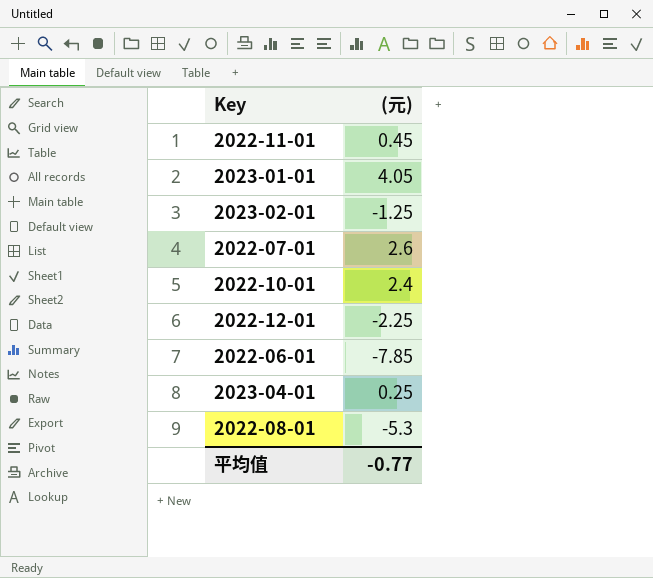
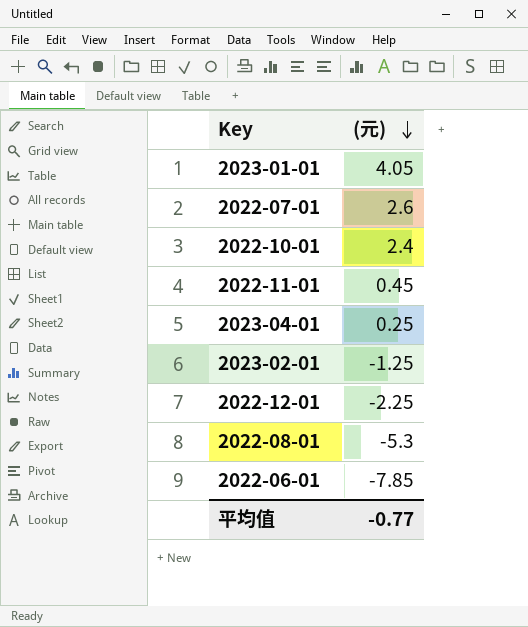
row order: none -> (元) descending

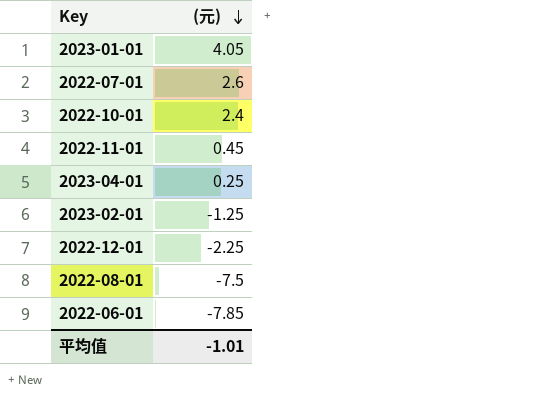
2022-08-01 | (元): -5.3 -> -7.5
平均值 | (元): -0.77 -> -1.01

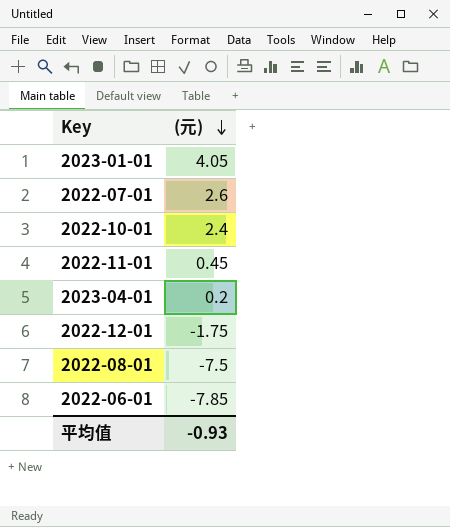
row 2023-02-01: -1.25 -> none
2023-04-01 | (元): 0.25 -> 0.2
2022-12-01 | (元): -2.25 -> -1.75
平均值 | (元): -1.01 -> -0.93

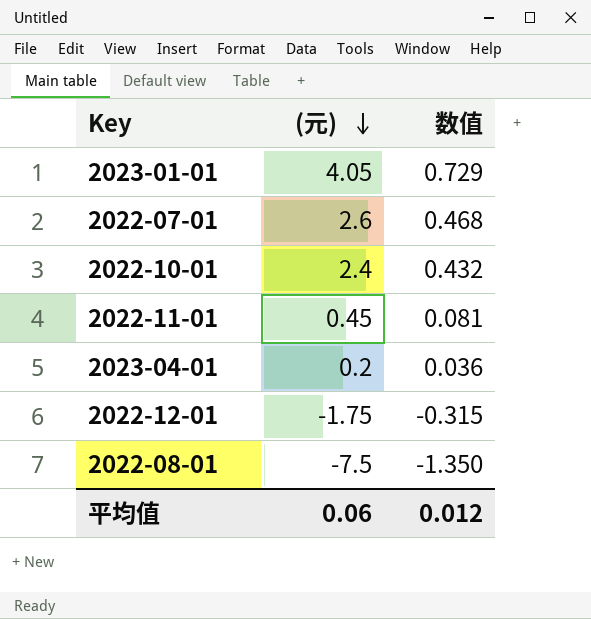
column 数值 | formula: none -> [(元)] * 0.18
row 2022-06-01: -7.85 -> none
平均值 | (元): -0.93 -> 0.06

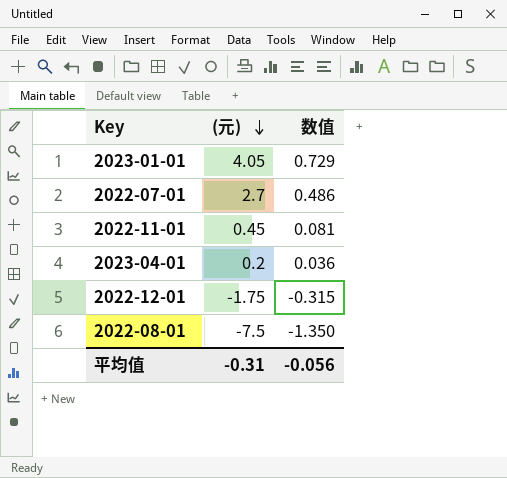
row 2022-10-01: 2.4 | 0.432 -> none
2022-07-01 | (元): 2.6 -> 2.7
2022-07-01 | 数值: 0.468 -> 0.486
平均值 | (元): 0.06 -> -0.31
平均值 | 数值: 0.012 -> -0.056

